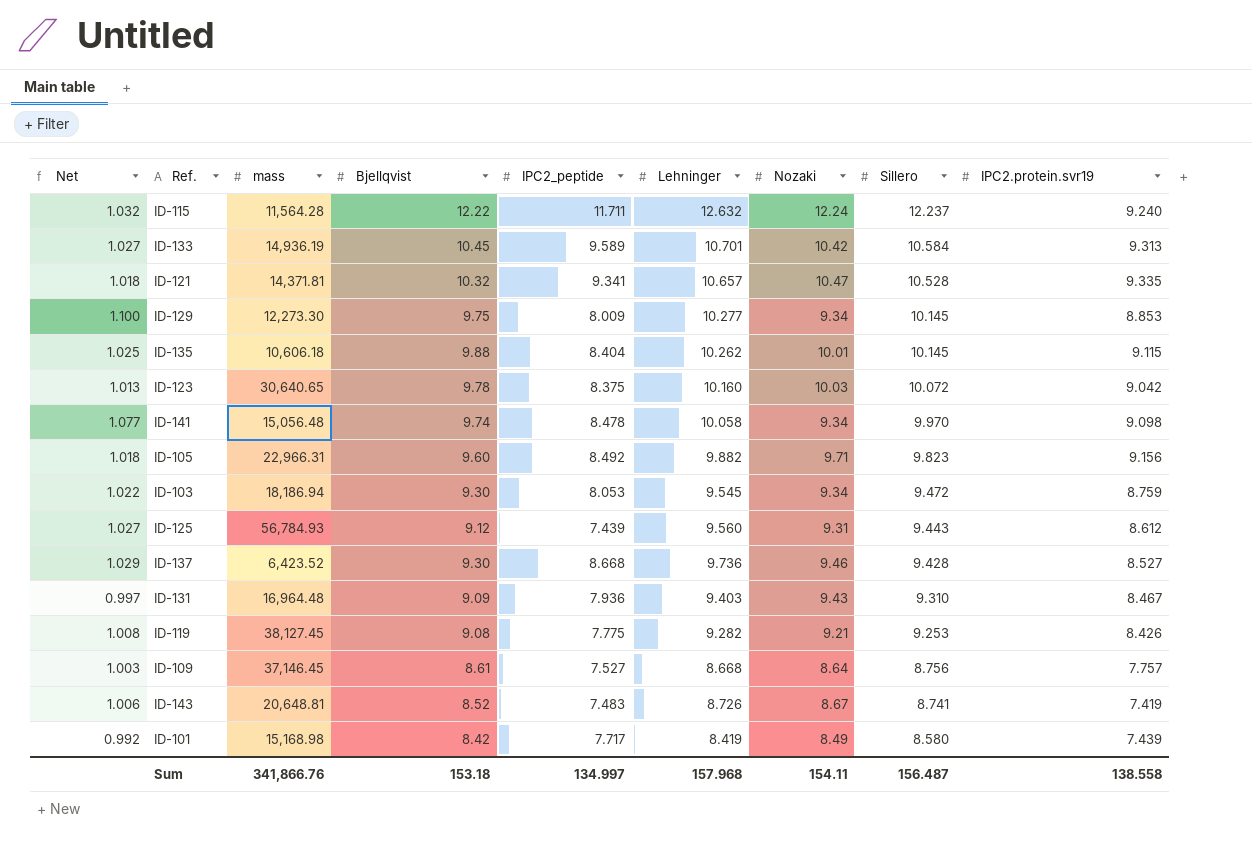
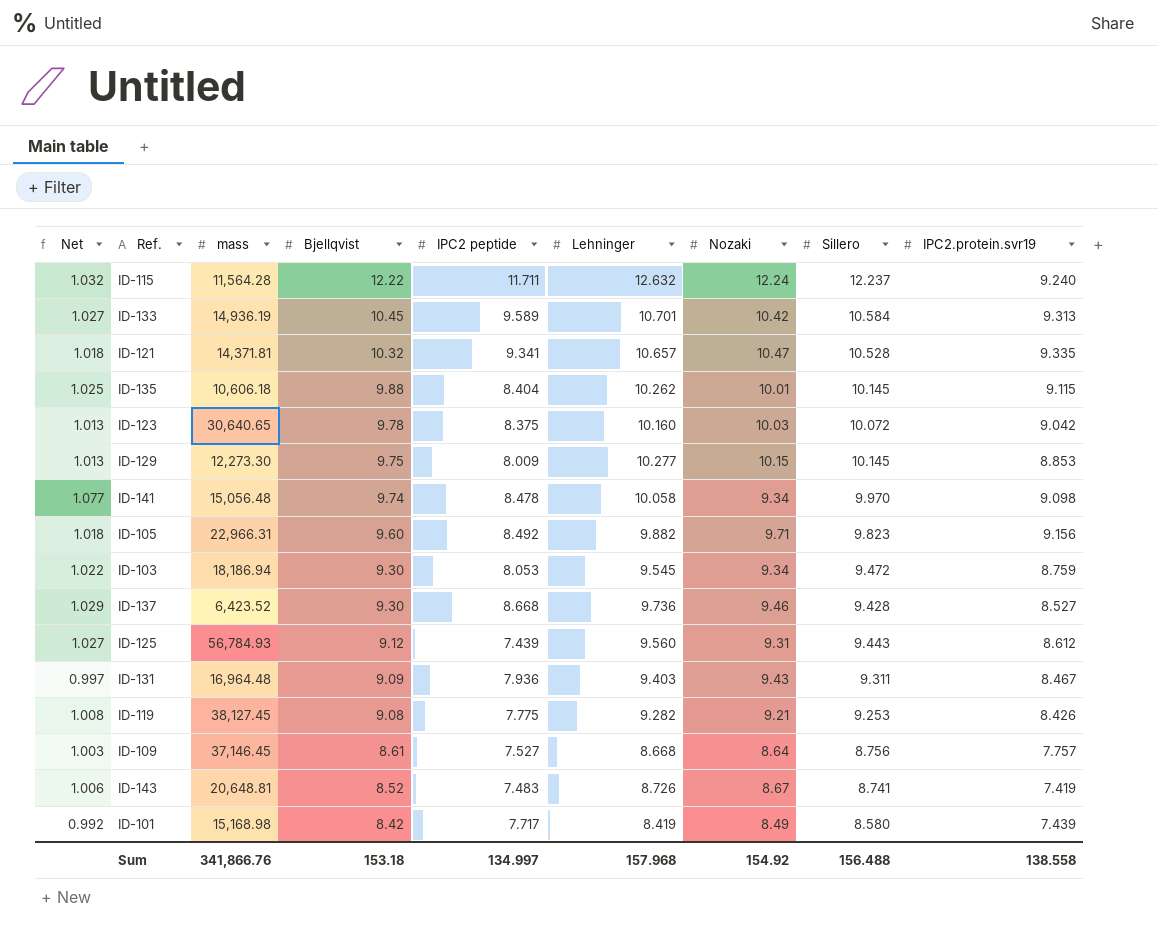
row order: Sillero descending -> Bjellqvist descending
column name: IPC2_peptide -> IPC2 peptide
ID-129 | Net: 1.100 -> 1.013
ID-129 | Nozaki: 9.34 -> 10.15
ID-131 | Sillero: 9.310 -> 9.311
Sum | Nozaki: 154.11 -> 154.92
Sum | Sillero: 156.487 -> 156.488

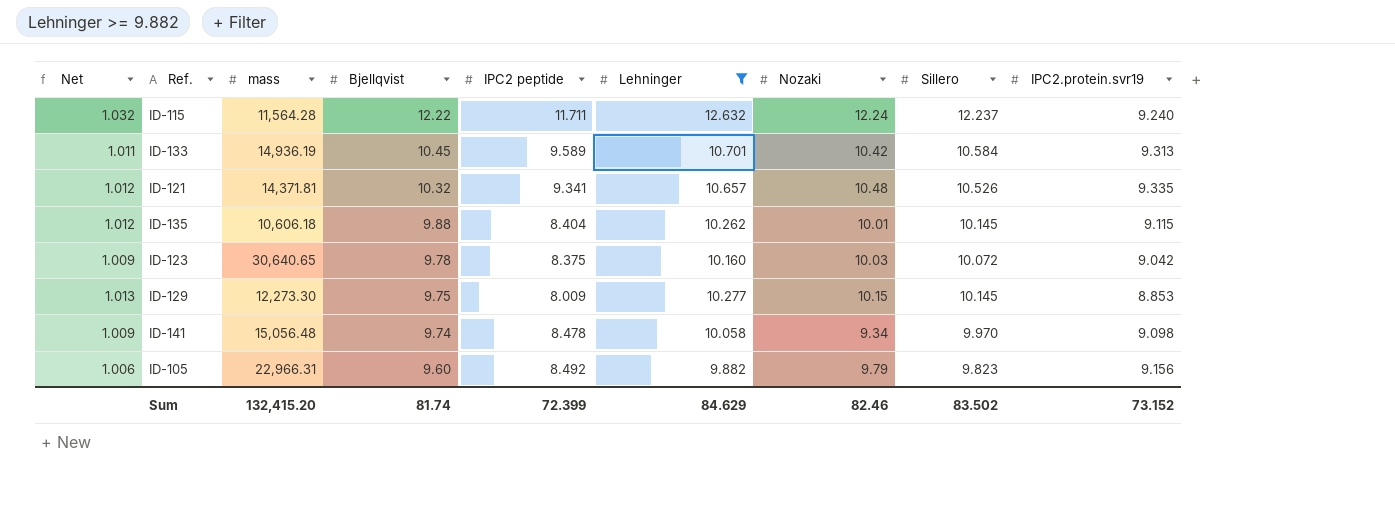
filter: none -> Lehninger >= 9.882
column Net | formula: [Lehninger] / [Nozaki] -> [Lehninger] / [Sillero]
ID-121 | Nozaki: 10.47 -> 10.48
ID-121 | Sillero: 10.528 -> 10.526
ID-105 | Nozaki: 9.71 -> 9.79
Sum | mass: 341,866.76 -> 132,415.20
Sum | Bjellqvist: 153.18 -> 81.74
Sum | IPC2 peptide: 134.997 -> 72.399
Sum | Lehninger: 157.968 -> 84.629
Sum | Nozaki: 154.92 -> 82.46
Sum | Sillero: 156.488 -> 83.502
Sum | IPC2.protein.svr19: 138.558 -> 73.152

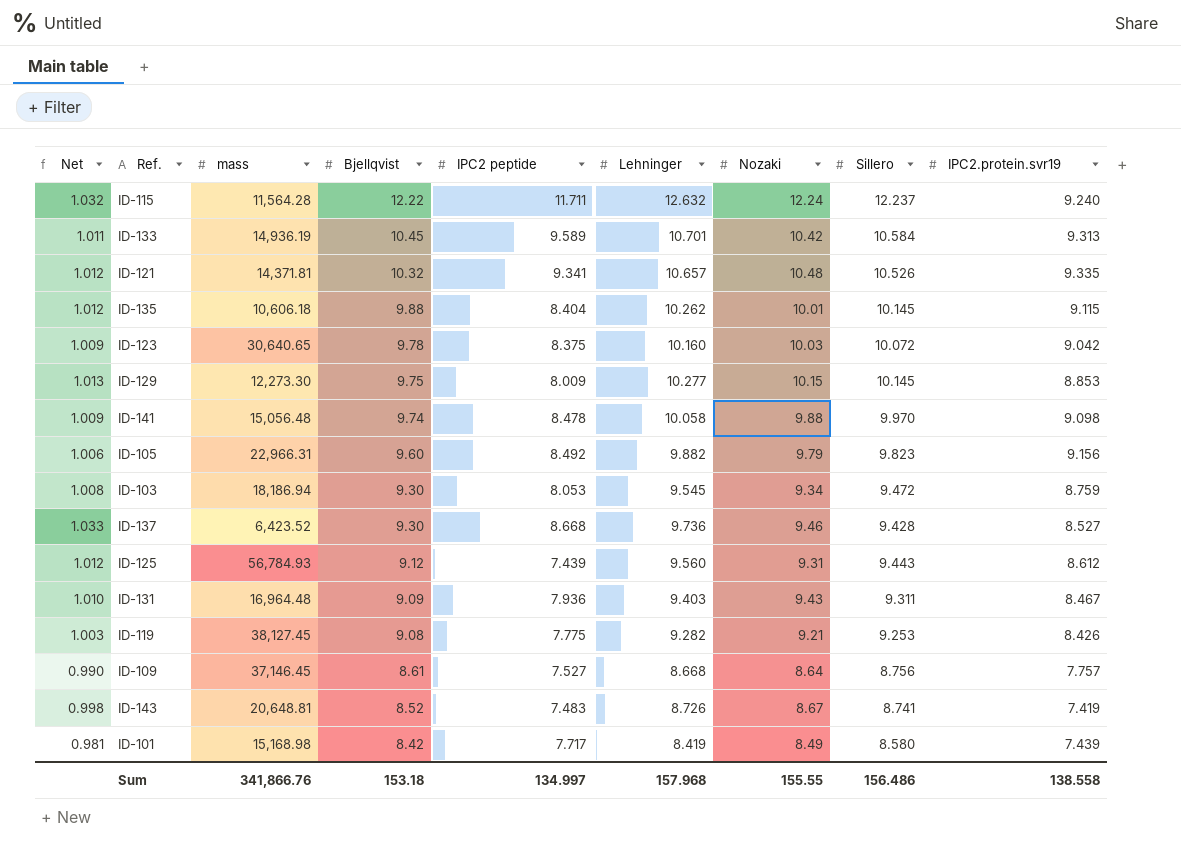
filter: Lehninger >= 9.882 -> none
ID-141 | Nozaki: 9.34 -> 9.88
Sum | mass: 132,415.20 -> 341,866.76
Sum | Bjellqvist: 81.74 -> 153.18
Sum | IPC2 peptide: 72.399 -> 134.997
Sum | Lehninger: 84.629 -> 157.968
Sum | Nozaki: 82.46 -> 155.55
Sum | Sillero: 83.502 -> 156.486
Sum | IPC2.protein.svr19: 73.152 -> 138.558

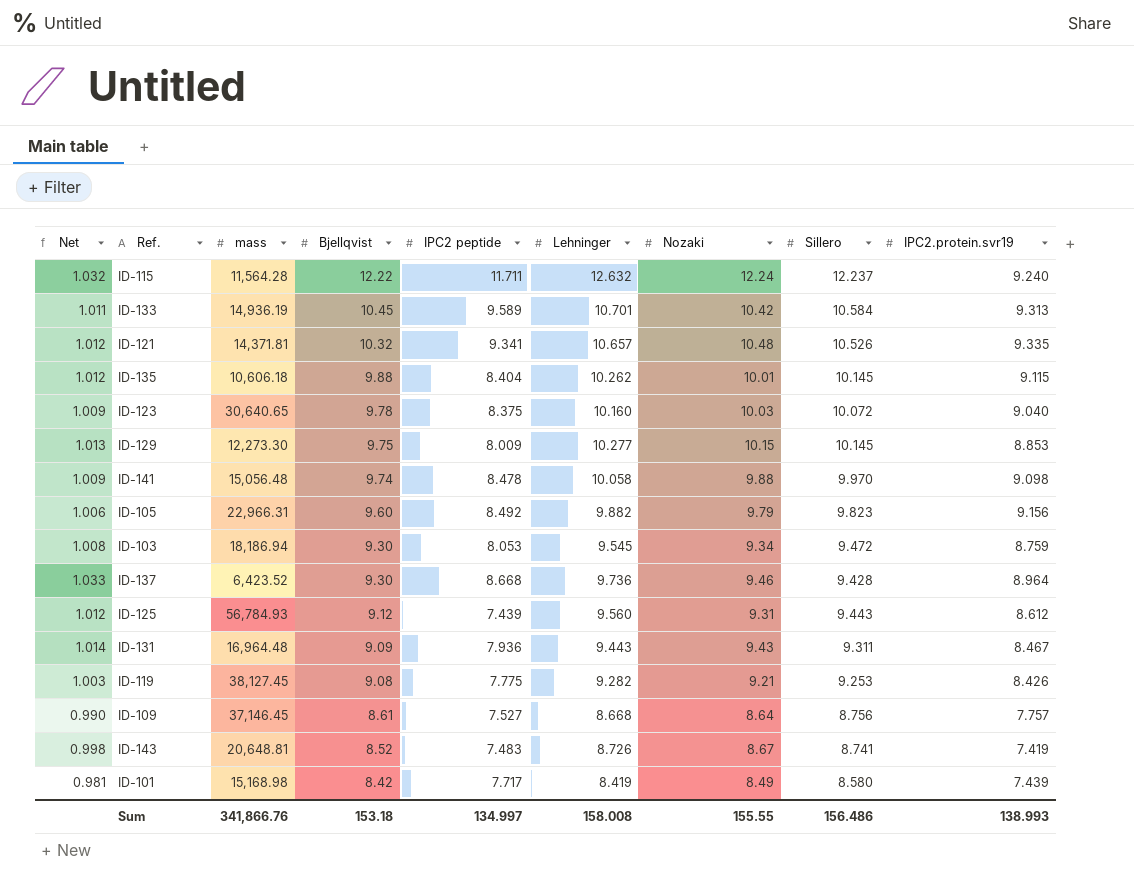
ID-123 | IPC2.protein.svr19: 9.042 -> 9.040
ID-137 | IPC2.protein.svr19: 8.527 -> 8.964
ID-131 | Net: 1.010 -> 1.014
ID-131 | Lehninger: 9.403 -> 9.443
Sum | Lehninger: 157.968 -> 158.008
Sum | IPC2.protein.svr19: 138.558 -> 138.993

